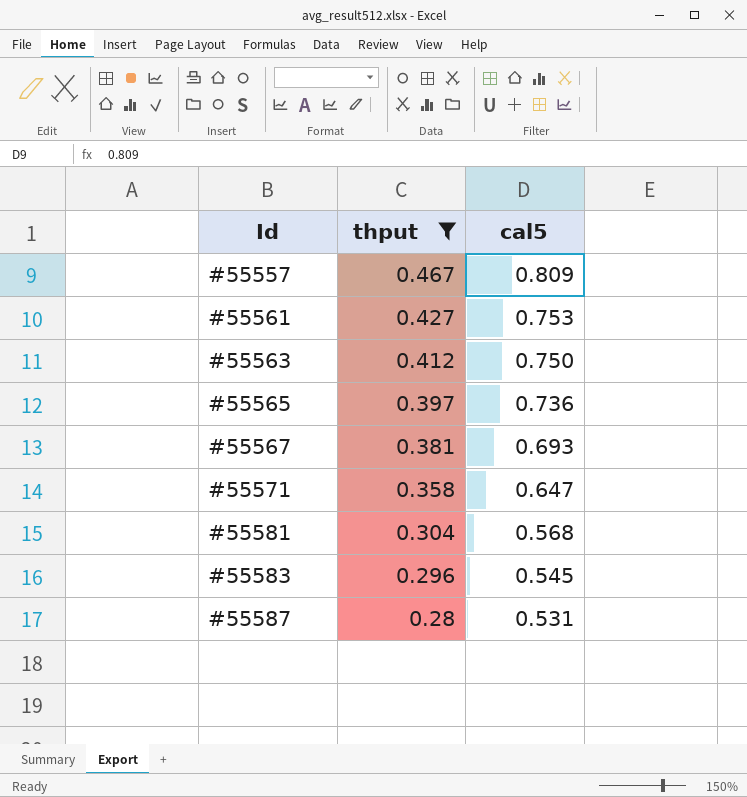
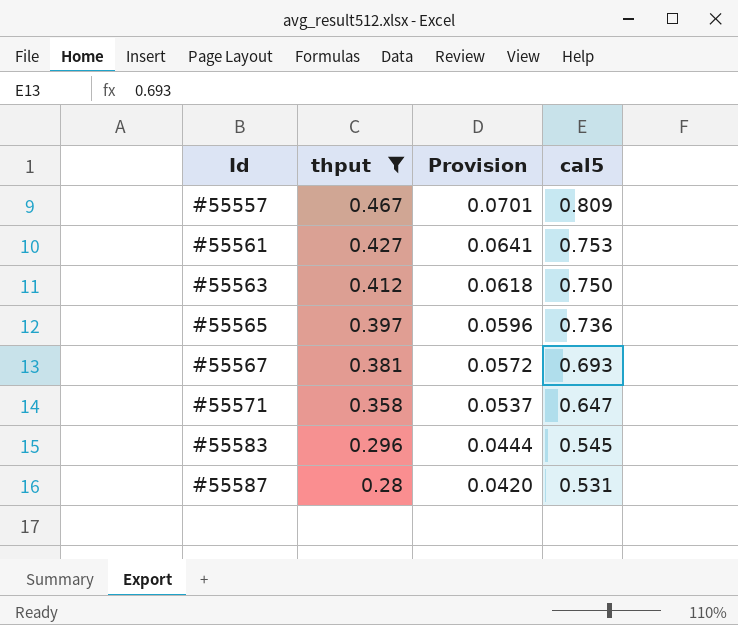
column Provision | formula: none -> [thput] * 0.15
row #55581: 0.304 | 0.568 -> none

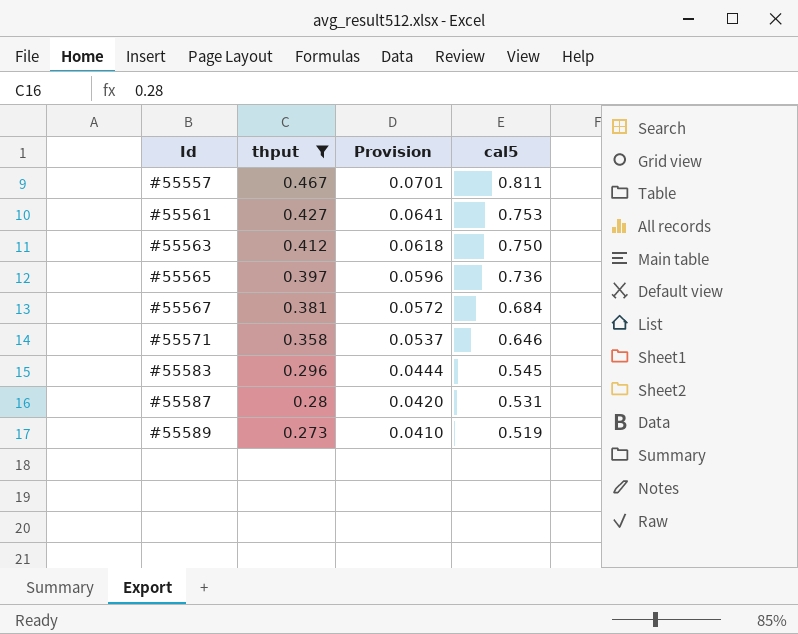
#55557 | cal5: 0.809 -> 0.811
#55567 | cal5: 0.693 -> 0.684
#55571 | cal5: 0.647 -> 0.646
row #55589: none -> 0.273 | 0.0410 | 0.519

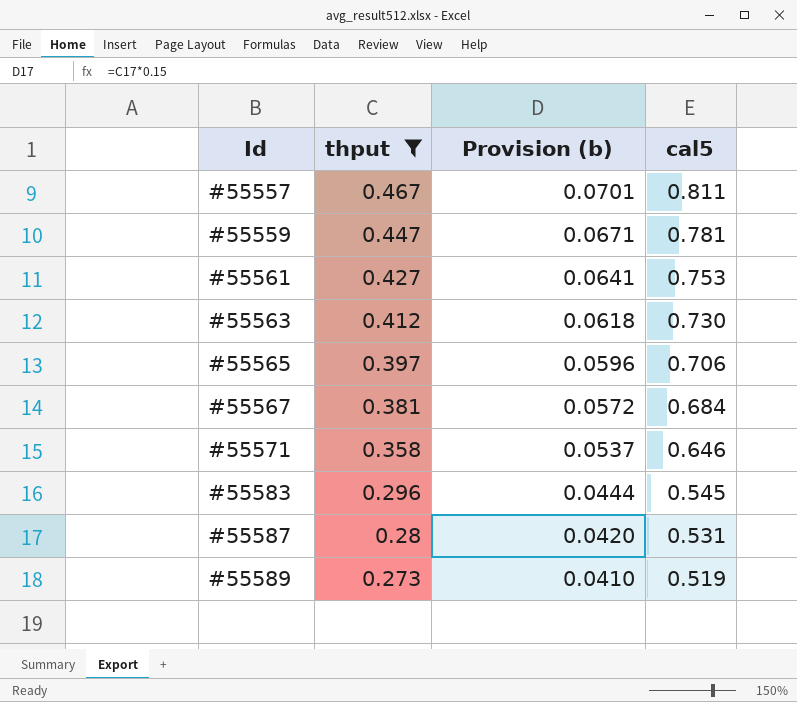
column name: Provision -> Provision (b)
row #55559: none -> 0.447 | 0.0671 | 0.781
#55563 | cal5: 0.750 -> 0.730
#55565 | cal5: 0.736 -> 0.706

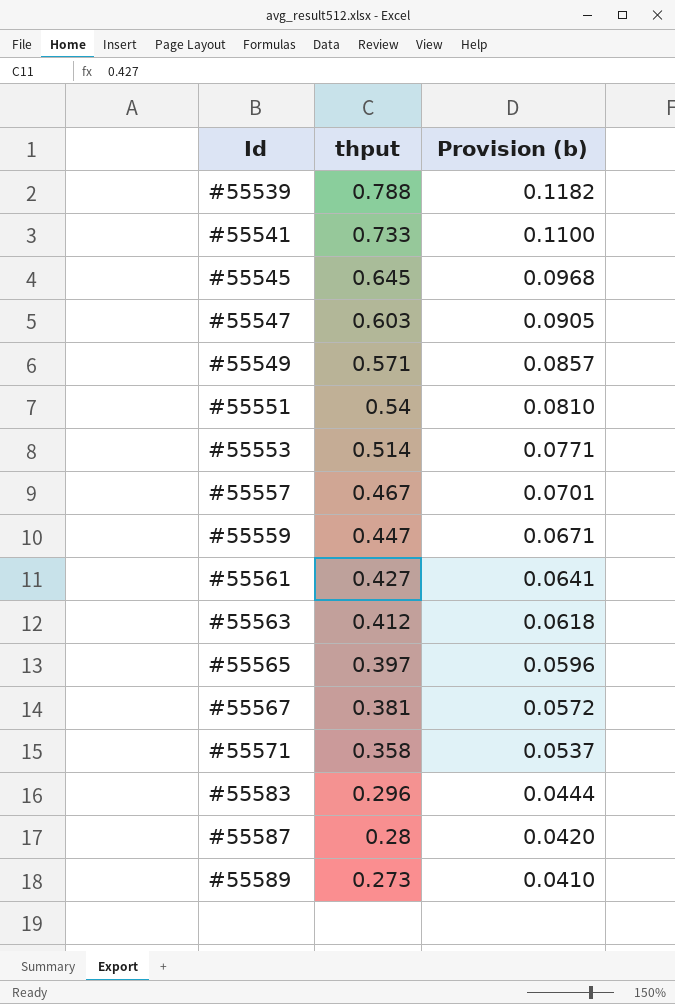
filter: thput <= 0.467 -> none
column cal5 | position: 4 -> none

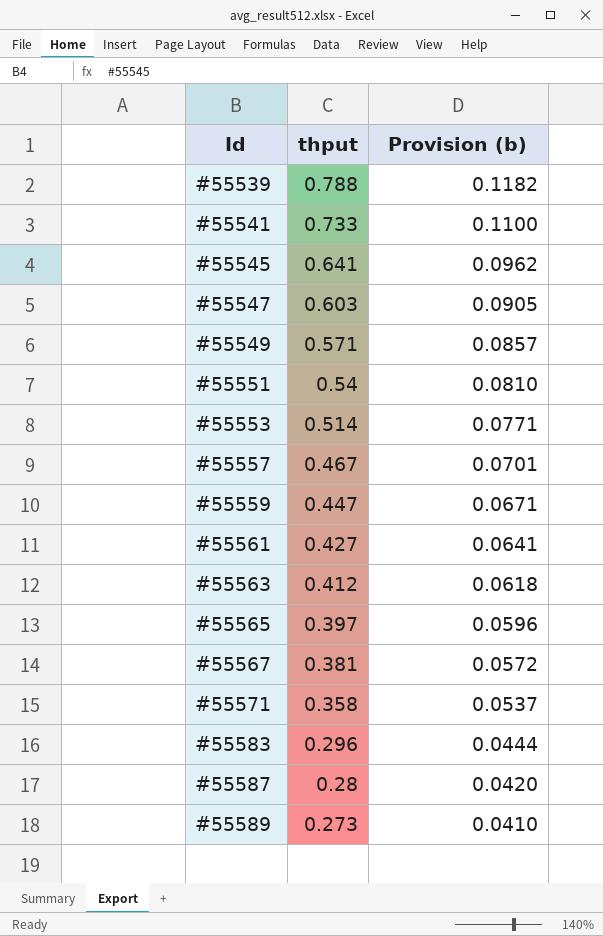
#55545 | thput: 0.645 -> 0.641
#55545 | Provision (b): 0.0968 -> 0.0962

